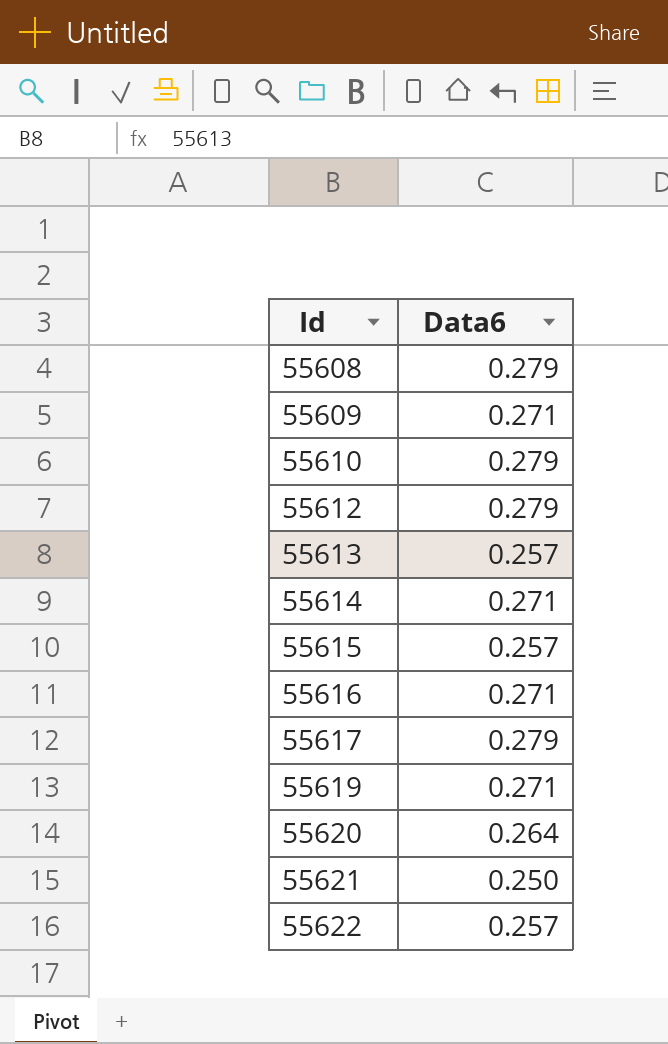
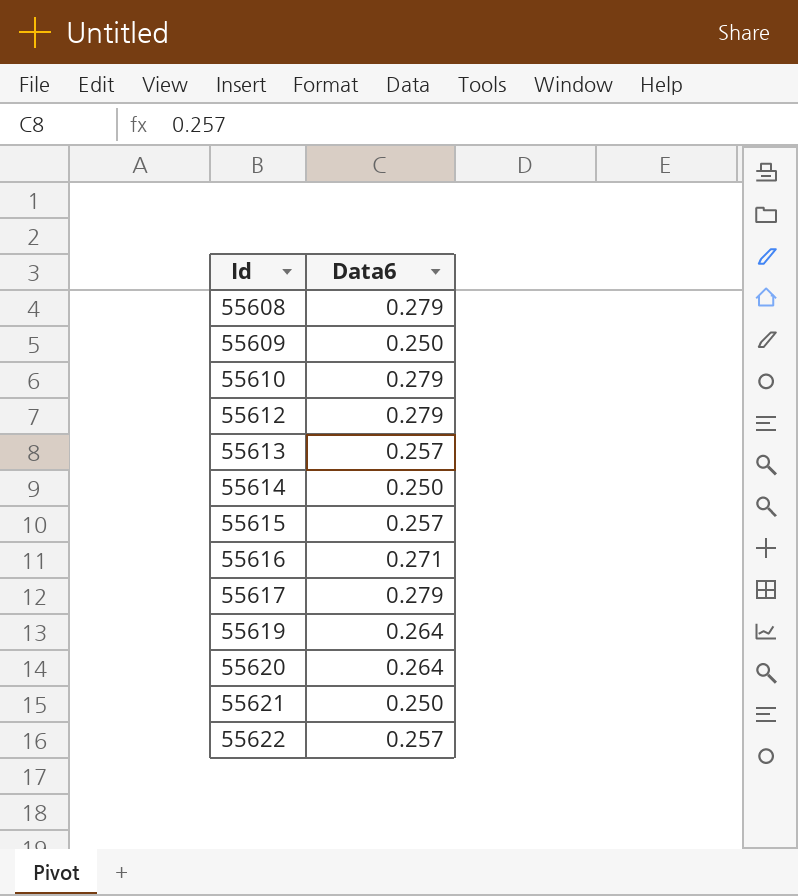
55609 | Data6: 0.271 -> 0.250
55614 | Data6: 0.271 -> 0.250
55619 | Data6: 0.271 -> 0.264

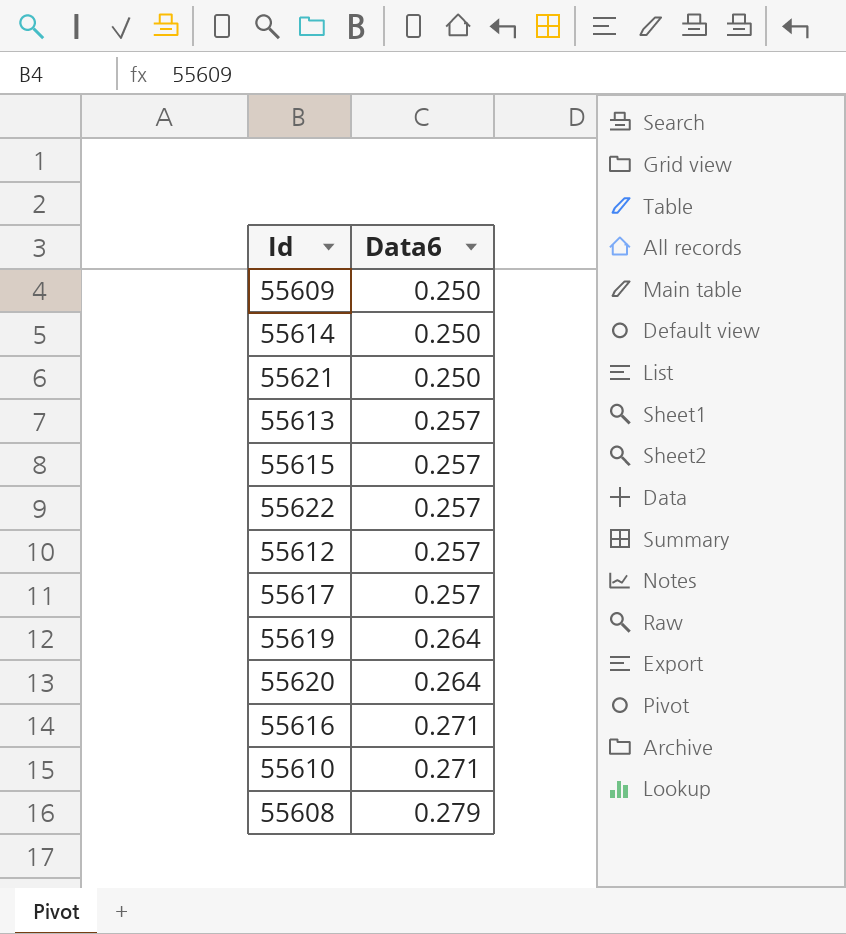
row order: Id ascending -> Data6 ascending
55612 | Data6: 0.279 -> 0.257
55617 | Data6: 0.279 -> 0.257
55610 | Data6: 0.279 -> 0.271

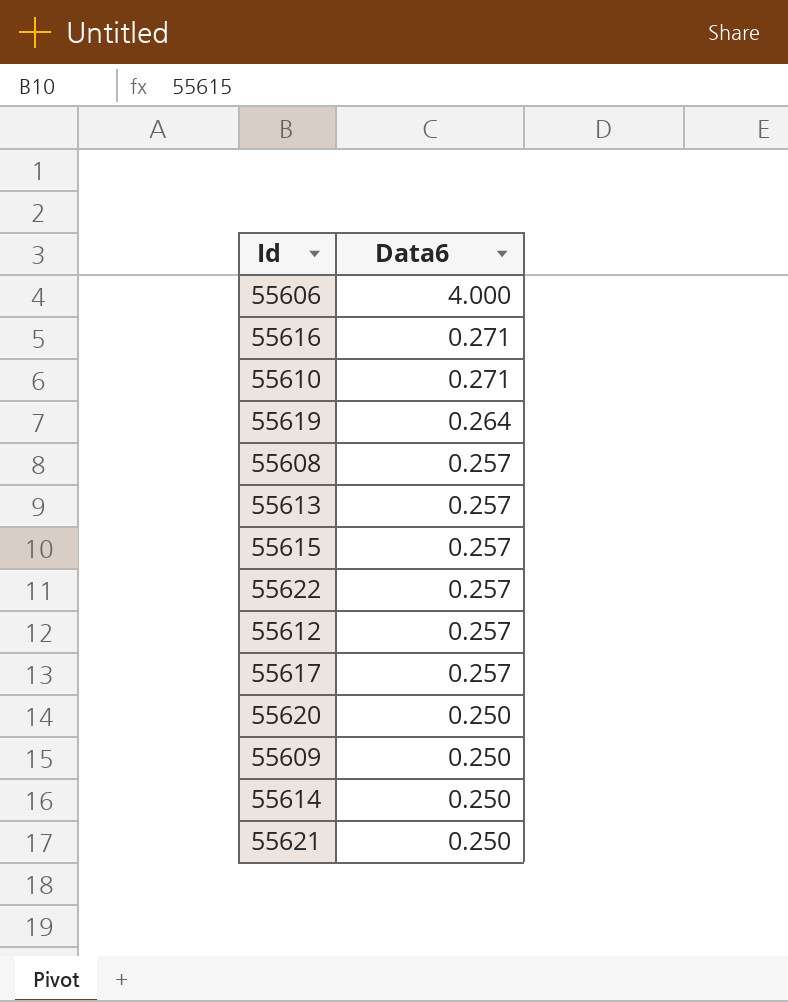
row order: Data6 ascending -> Data6 descending
row 55606: none -> 4.000
55608 | Data6: 0.279 -> 0.257
55620 | Data6: 0.264 -> 0.250

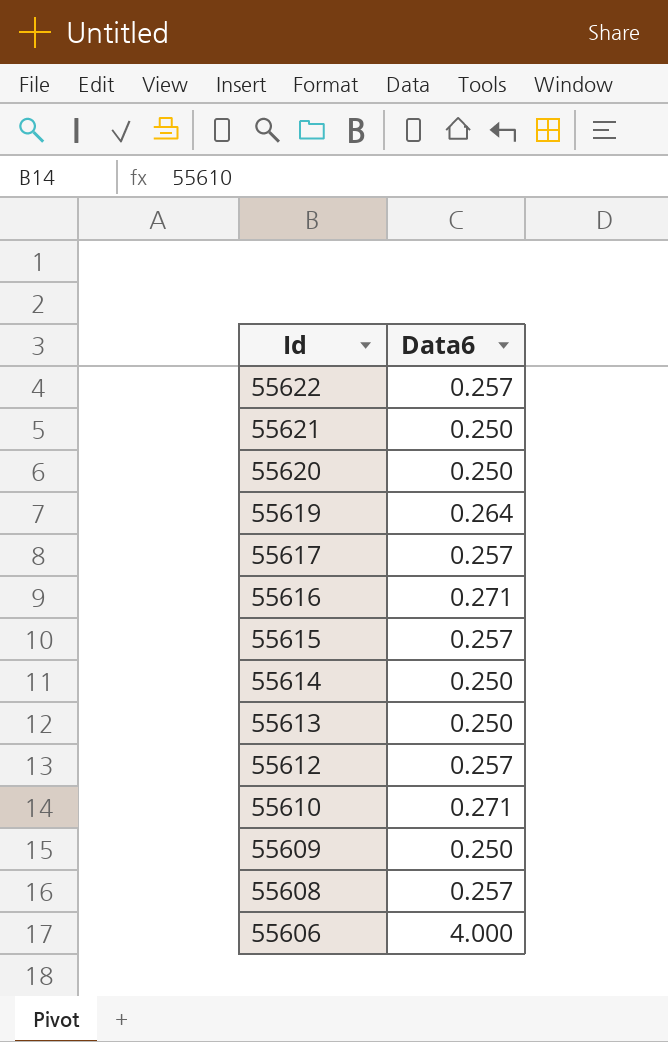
row order: Data6 descending -> Id descending
55613 | Data6: 0.257 -> 0.250

